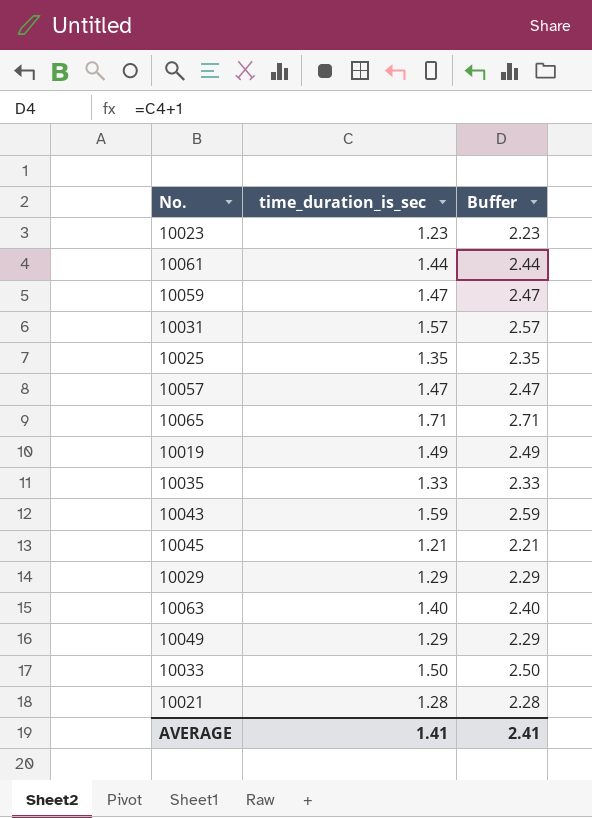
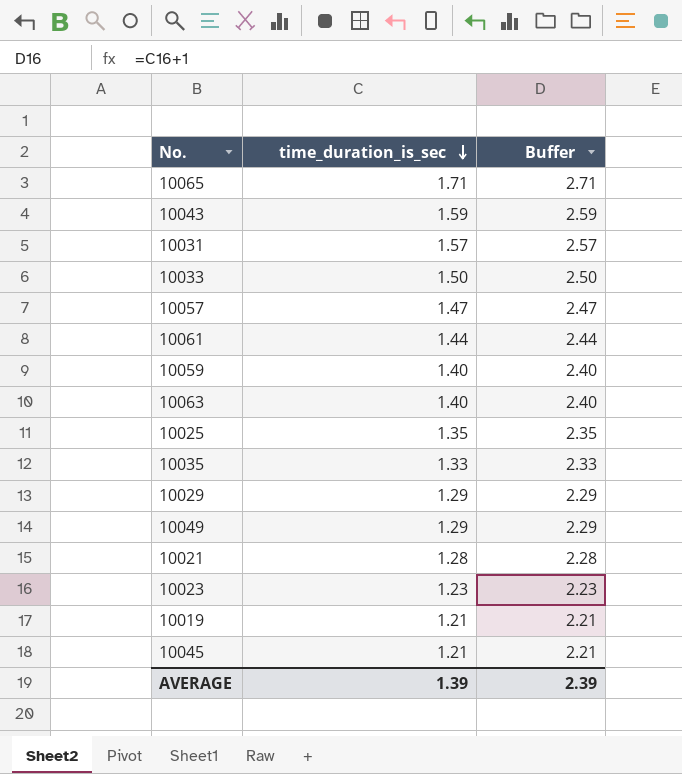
row order: none -> time_duration_is_sec descending
10059 | time_duration_is_sec: 1.47 -> 1.40
10059 | Buffer: 2.47 -> 2.40
10019 | time_duration_is_sec: 1.49 -> 1.21
10019 | Buffer: 2.49 -> 2.21
AVERAGE | time_duration_is_sec: 1.41 -> 1.39
AVERAGE | Buffer: 2.41 -> 2.39

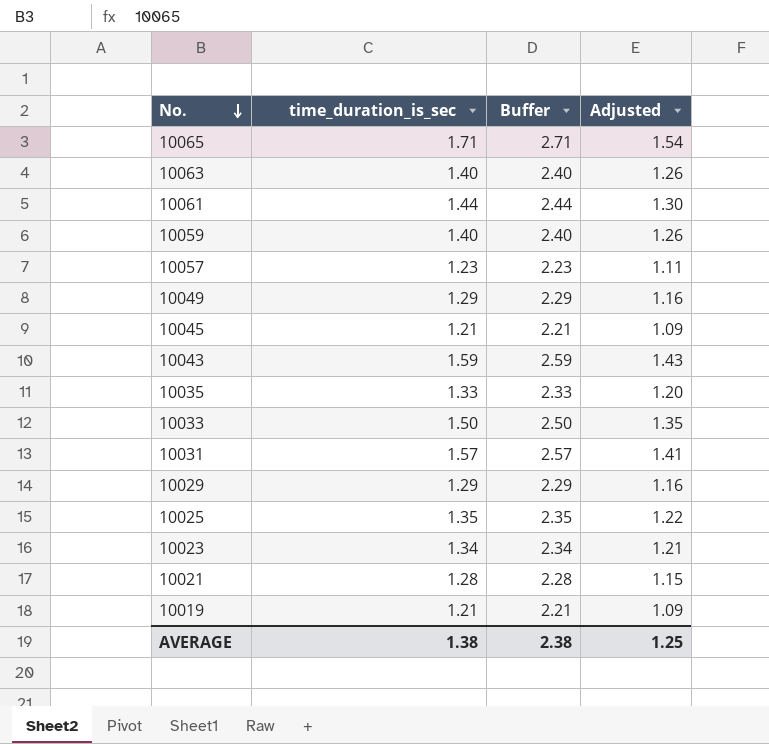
row order: time_duration_is_sec descending -> No. descending
column Adjusted | formula: none -> [time_duration_is_sec] * 0.9
10057 | time_duration_is_sec: 1.47 -> 1.23
10057 | Buffer: 2.47 -> 2.23
10023 | time_duration_is_sec: 1.23 -> 1.34
10023 | Buffer: 2.23 -> 2.34
AVERAGE | time_duration_is_sec: 1.39 -> 1.38
AVERAGE | Buffer: 2.39 -> 2.38

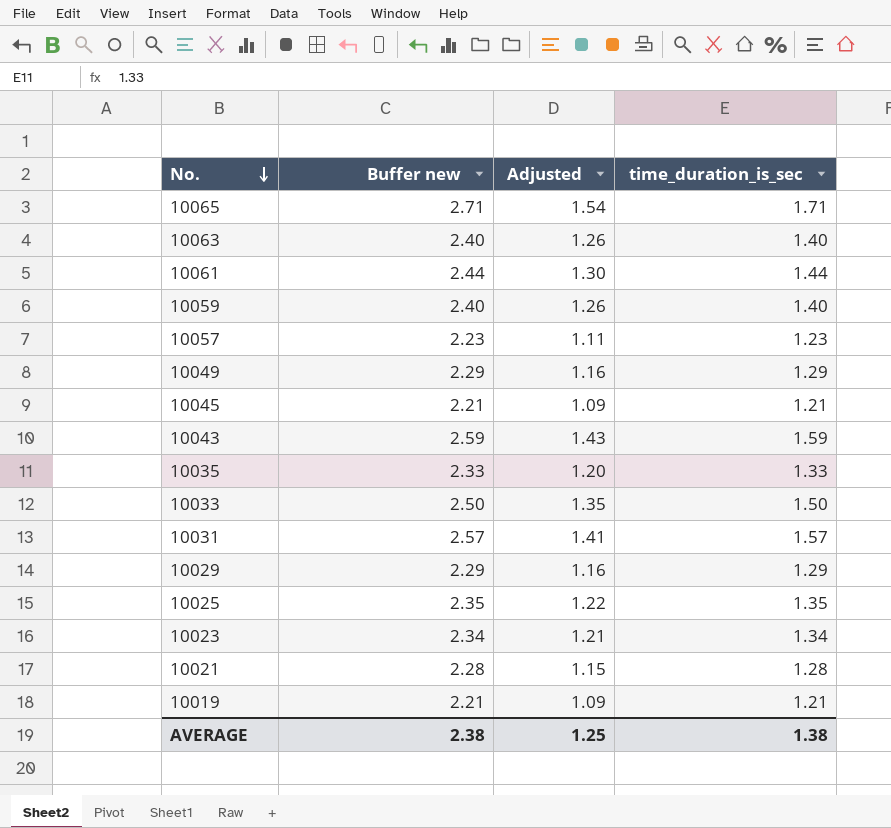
column name: Buffer -> Buffer new
column time_duration_is_sec | position: 2 -> 4

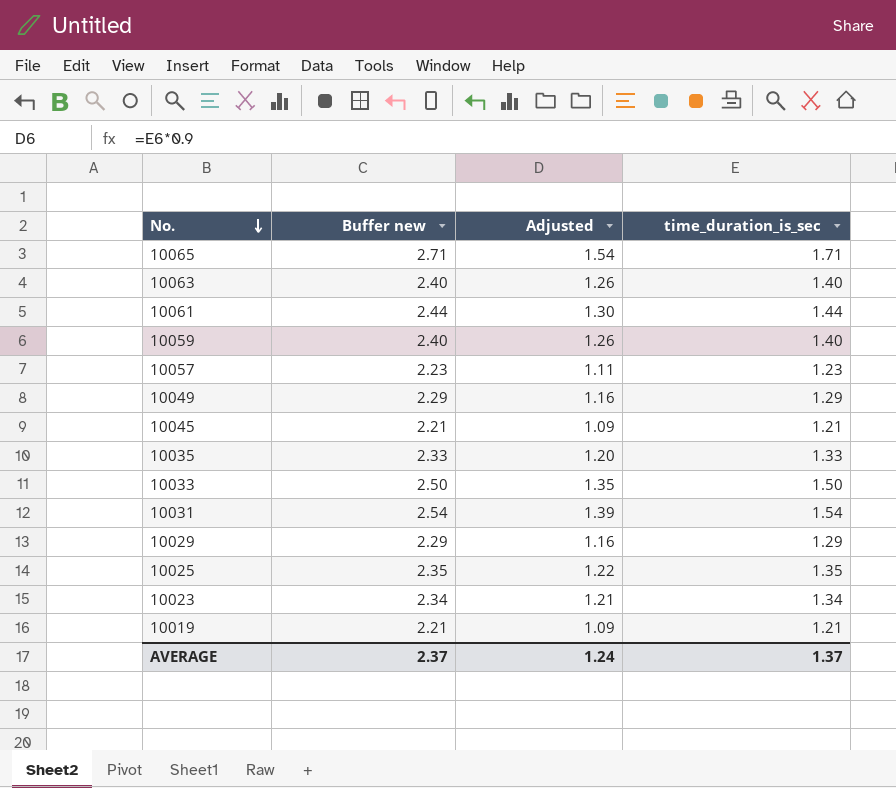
row 10043: 2.59 | 1.43 | 1.59 -> none
row 10021: 2.28 | 1.15 | 1.28 -> none
10031 | Buffer new: 2.57 -> 2.54
10031 | Adjusted: 1.41 -> 1.39
10031 | time_duration_is_sec: 1.57 -> 1.54
AVERAGE | Buffer new: 2.38 -> 2.37
AVERAGE | Adjusted: 1.25 -> 1.24
AVERAGE | time_duration_is_sec: 1.38 -> 1.37

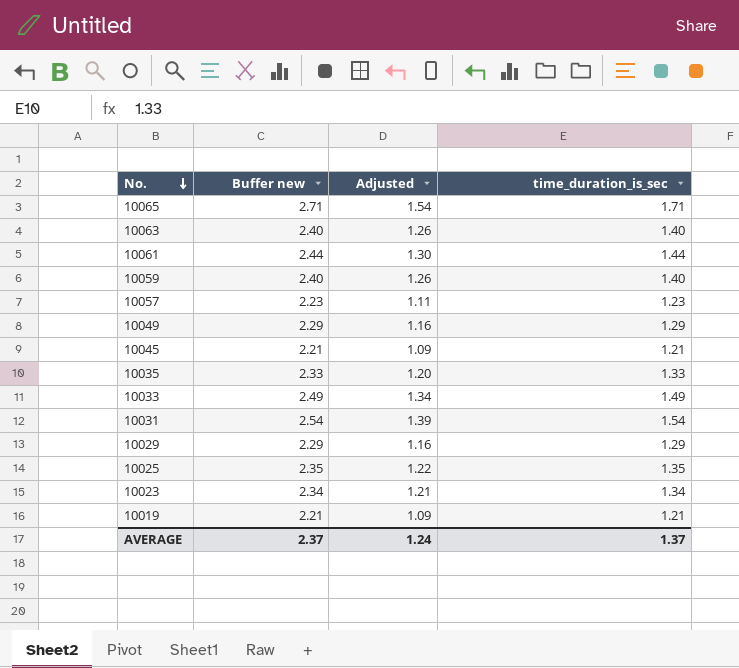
10033 | Buffer new: 2.50 -> 2.49
10033 | Adjusted: 1.35 -> 1.34
10033 | time_duration_is_sec: 1.50 -> 1.49

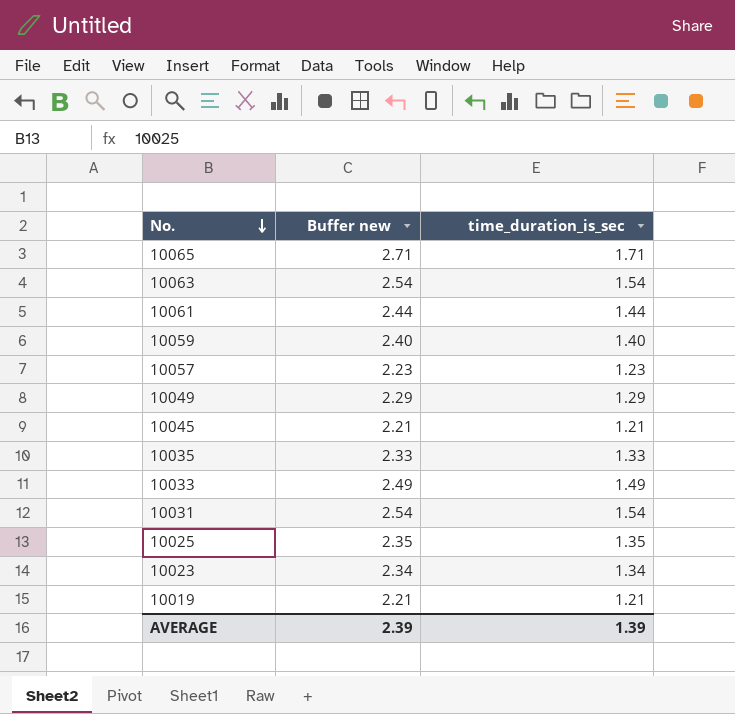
column Adjusted | formula: [time_duration_is_sec] * 0.9 -> none
row 10029: 2.29 | 1.16 | 1.29 -> none
10063 | Buffer new: 2.40 -> 2.54
10063 | time_duration_is_sec: 1.40 -> 1.54
AVERAGE | Buffer new: 2.37 -> 2.39
AVERAGE | time_duration_is_sec: 1.37 -> 1.39

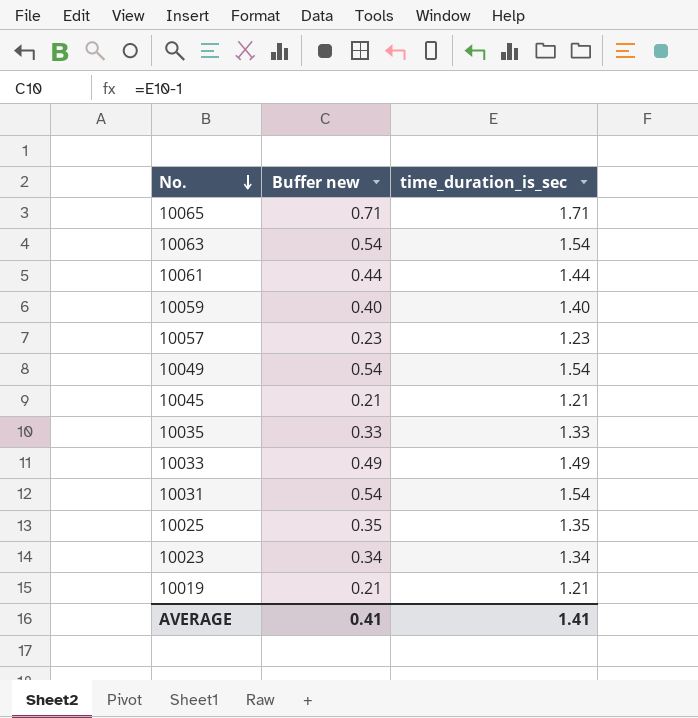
column Buffer new | formula: [time_duration_is_sec] + 1 -> [time_duration_is_sec] - 1
10049 | time_duration_is_sec: 1.29 -> 1.54
AVERAGE | Buffer new: 2.39 -> 0.41
AVERAGE | time_duration_is_sec: 1.39 -> 1.41

